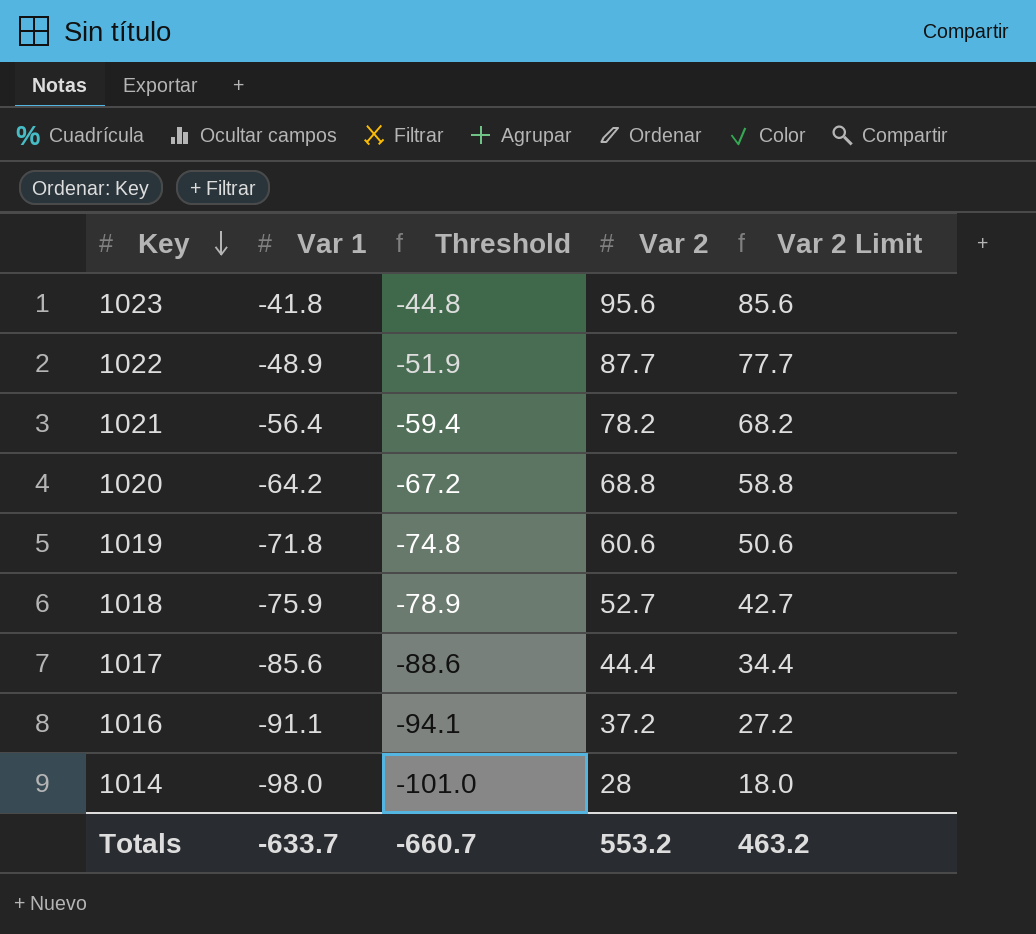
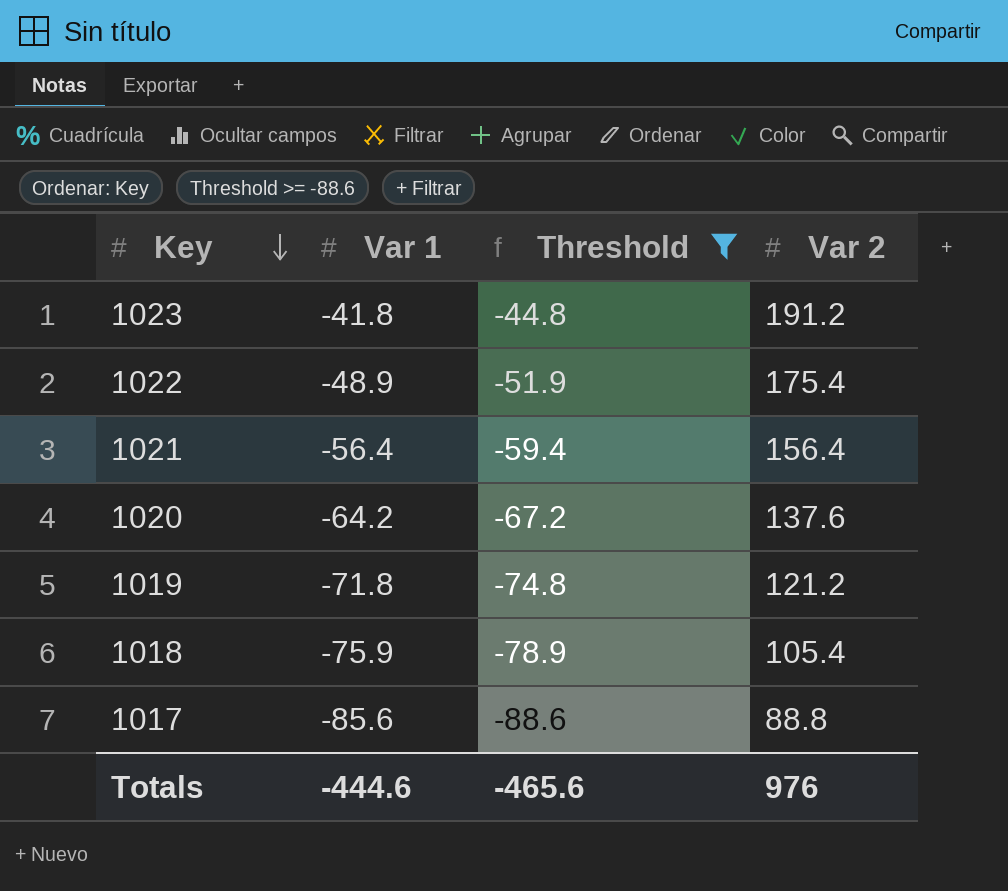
filter: none -> Threshold >= -88.6
column Var 2 Limit | formula: [Var 2] - 10 -> none
1023 | Var 2: 95.6 -> 191.2
1022 | Var 2: 87.7 -> 175.4
1021 | Var 2: 78.2 -> 156.4
1020 | Var 2: 68.8 -> 137.6
1019 | Var 2: 60.6 -> 121.2
1018 | Var 2: 52.7 -> 105.4
1017 | Var 2: 44.4 -> 88.8
Totals | Var 1: -633.7 -> -444.6
Totals | Threshold: -660.7 -> -465.6
Totals | Var 2: 553.2 -> 976

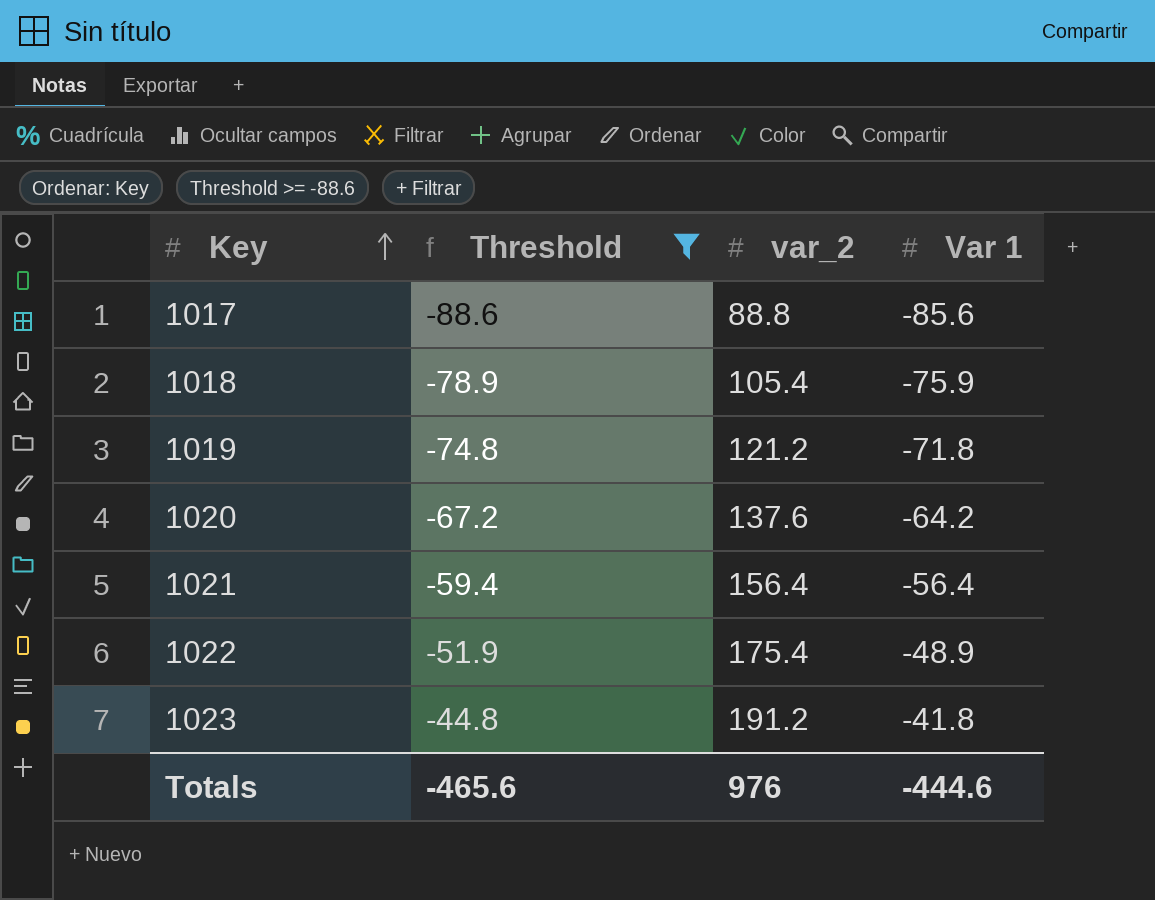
row order: Key descending -> Key ascending
column name: Var 2 -> var_2
column Var 1 | position: 2 -> 4

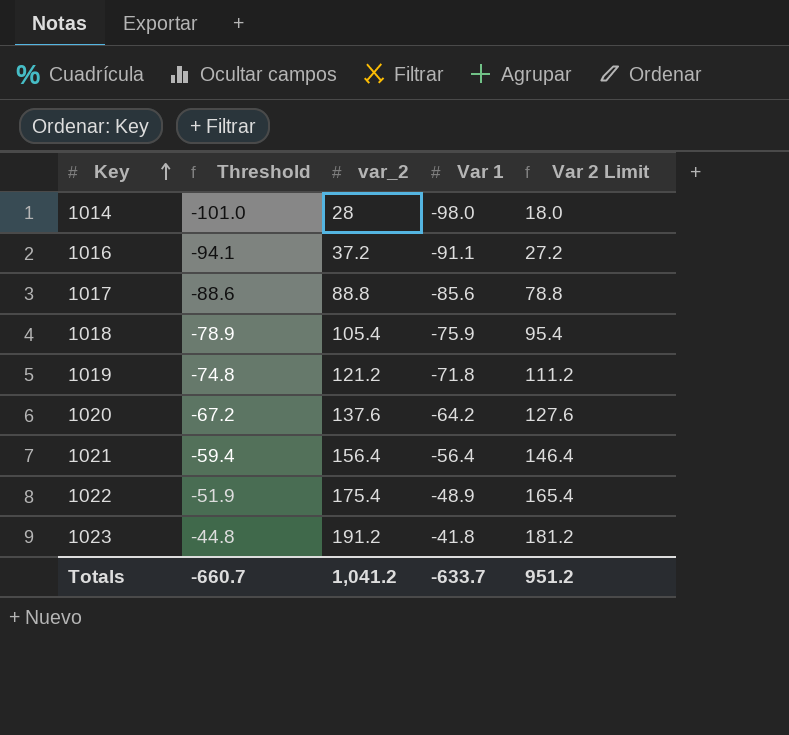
filter: Threshold >= -88.6 -> none
column Var 2 Limit | formula: none -> [var_2] - 10
Totals | Threshold: -465.6 -> -660.7
Totals | var_2: 976 -> 1,041.2
Totals | Var 1: -444.6 -> -633.7

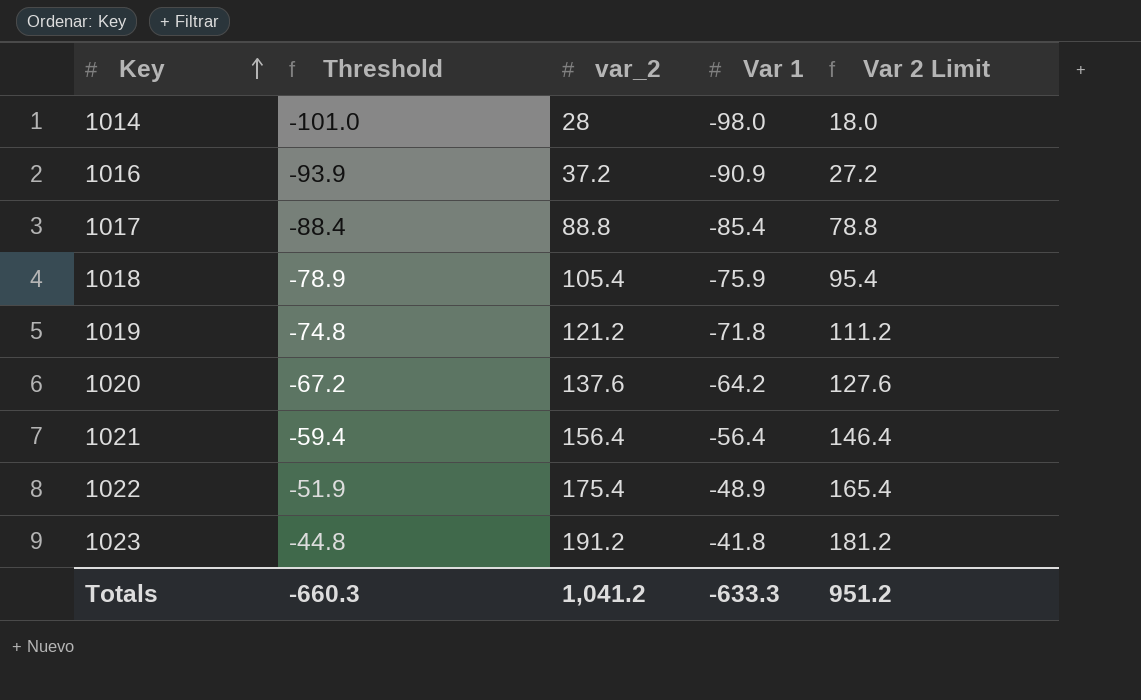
1016 | Threshold: -94.1 -> -93.9
1016 | Var 1: -91.1 -> -90.9
1017 | Threshold: -88.6 -> -88.4
1017 | Var 1: -85.6 -> -85.4
Totals | Threshold: -660.7 -> -660.3
Totals | Var 1: -633.7 -> -633.3

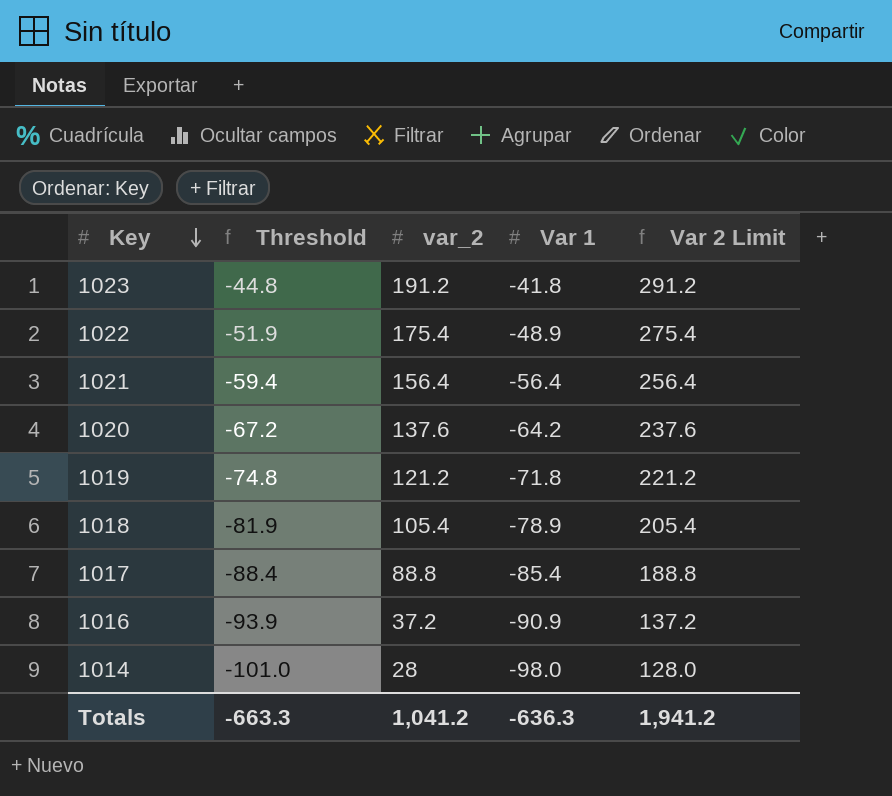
row order: Key ascending -> Key descending
column Var 2 Limit | formula: [var_2] - 10 -> [var_2] + 100
1018 | Threshold: -78.9 -> -81.9
1018 | Var 1: -75.9 -> -78.9
Totals | Threshold: -660.3 -> -663.3
Totals | Var 1: -633.3 -> -636.3
Totals | Var 2 Limit: 951.2 -> 1,941.2

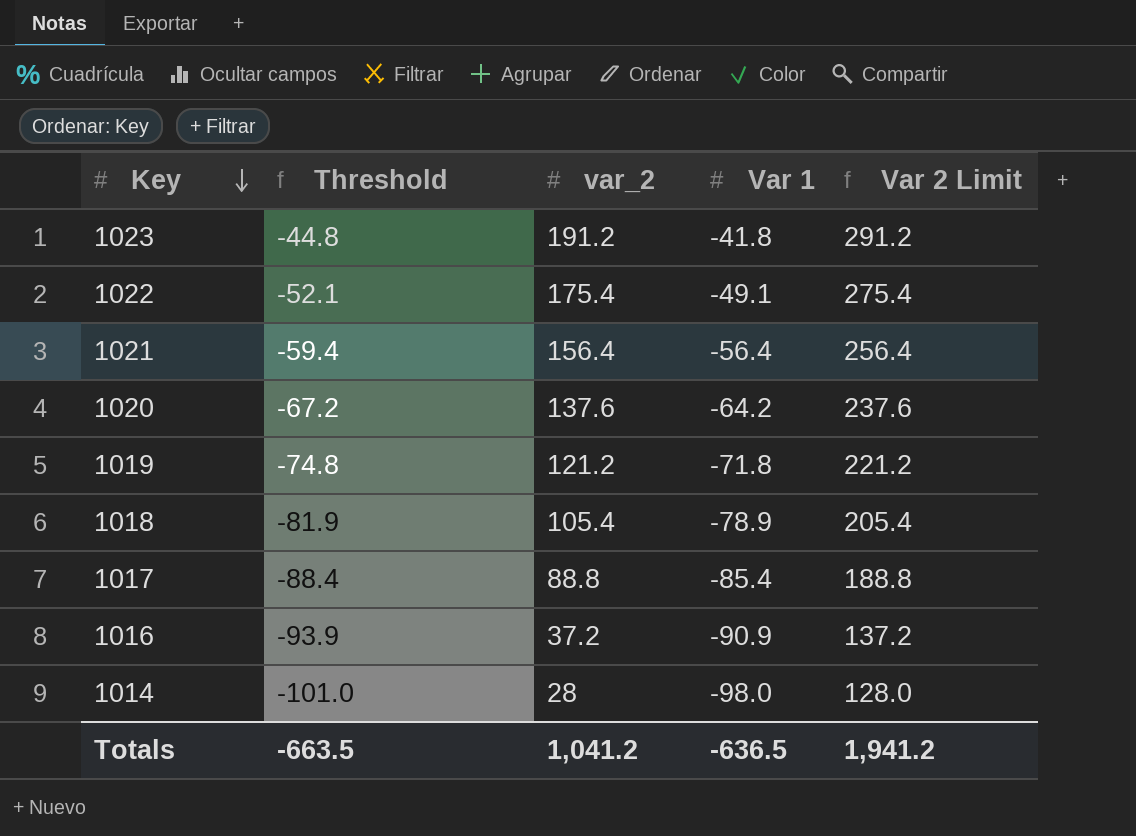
1022 | Threshold: -51.9 -> -52.1
1022 | Var 1: -48.9 -> -49.1
Totals | Threshold: -663.3 -> -663.5
Totals | Var 1: -636.3 -> -636.5

